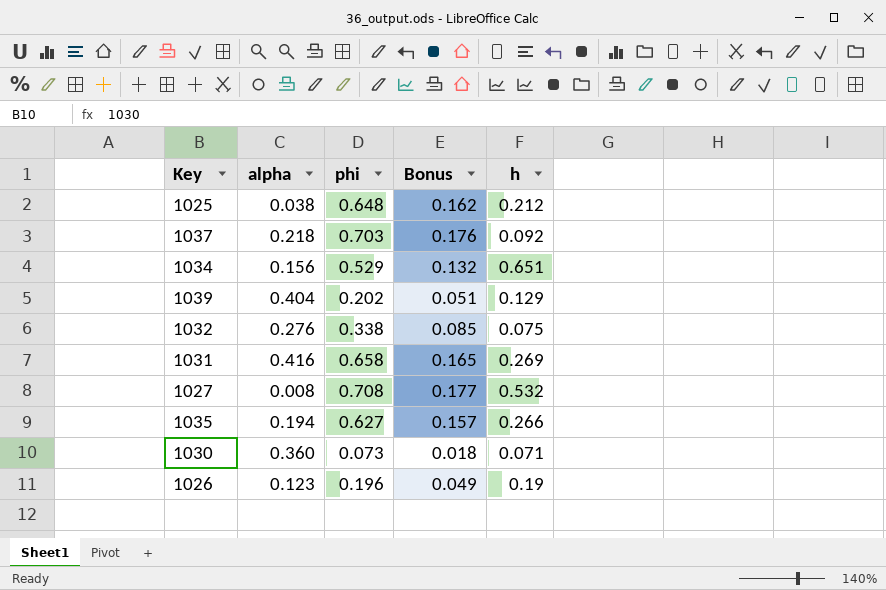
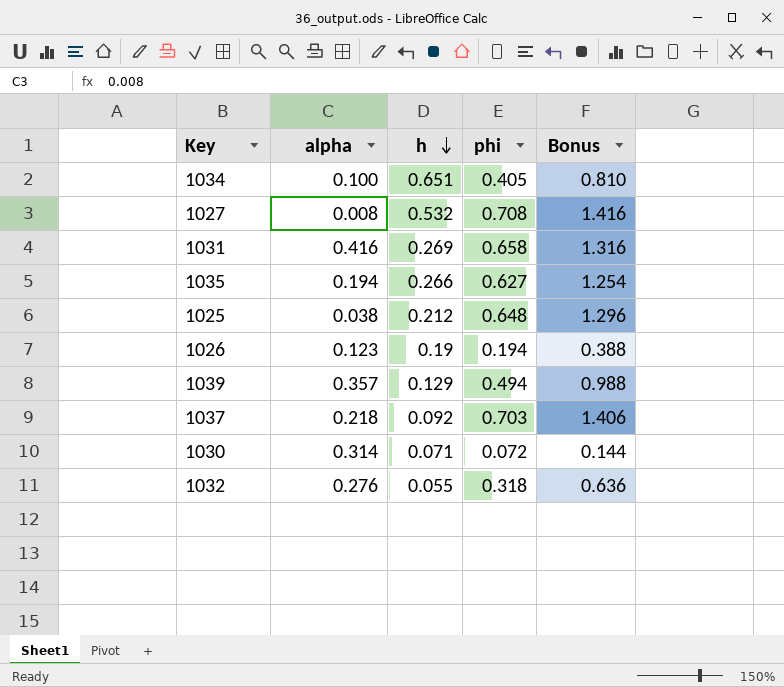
row order: none -> h descending
column h | position: 5 -> 3
column Bonus | formula: [phi] * 0.25 -> [phi] * 2
1034 | alpha: 0.156 -> 0.100
1034 | phi: 0.529 -> 0.405
1026 | phi: 0.196 -> 0.194
1039 | alpha: 0.404 -> 0.357
1039 | phi: 0.202 -> 0.494
1030 | alpha: 0.360 -> 0.314
1030 | phi: 0.073 -> 0.072
1032 | h: 0.075 -> 0.055
1032 | phi: 0.338 -> 0.318

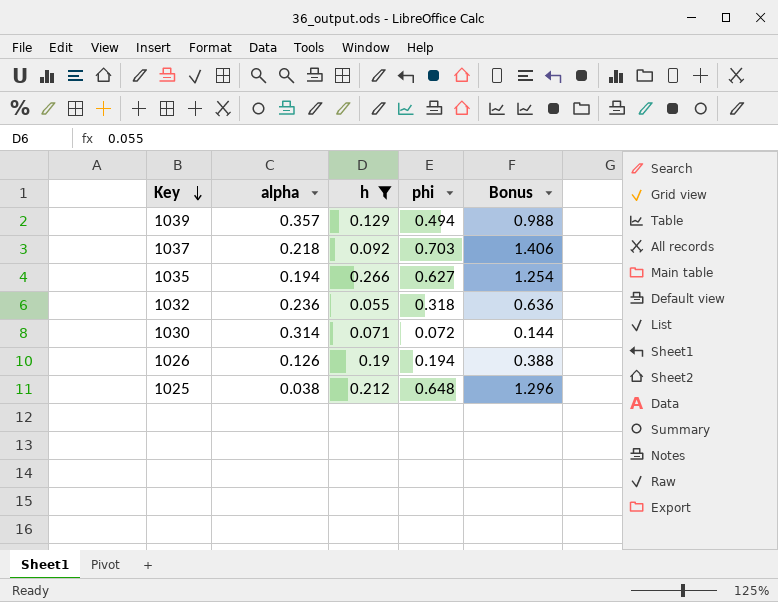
filter: none -> h <= 0.266
row order: h descending -> Key descending
1032 | alpha: 0.276 -> 0.236
1026 | alpha: 0.123 -> 0.126

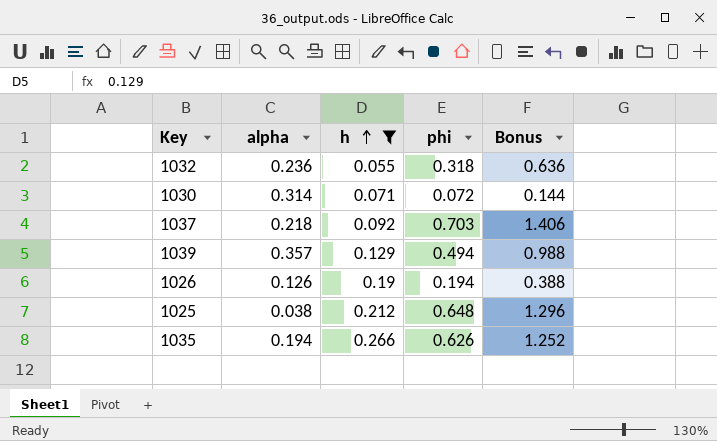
row order: Key descending -> h ascending
1035 | phi: 0.627 -> 0.626
1035 | Bonus: 1.254 -> 1.252

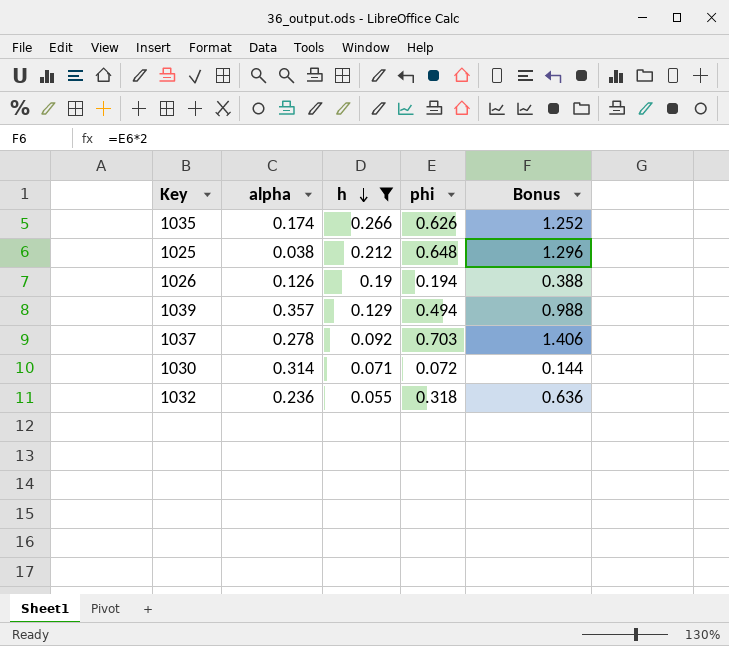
row order: h ascending -> h descending
1035 | alpha: 0.194 -> 0.174
1037 | alpha: 0.218 -> 0.278

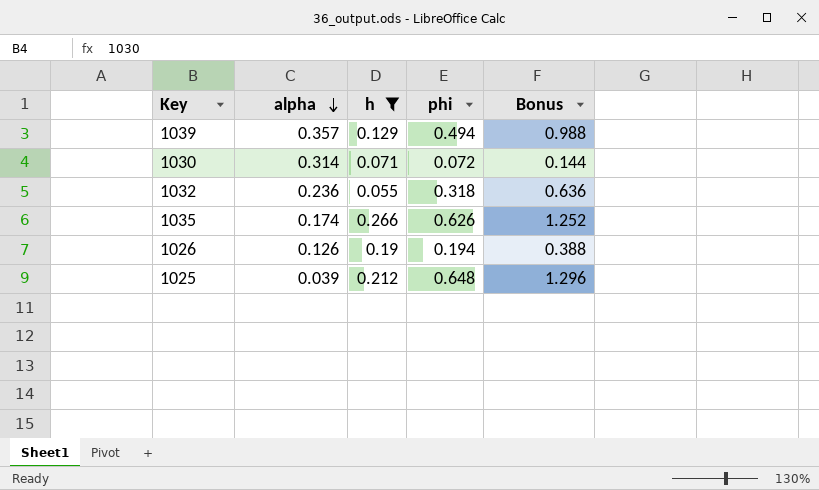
row order: h descending -> alpha descending
row 1037: 0.278 | 0.092 | 0.703 | 1.406 -> none
1025 | alpha: 0.038 -> 0.039

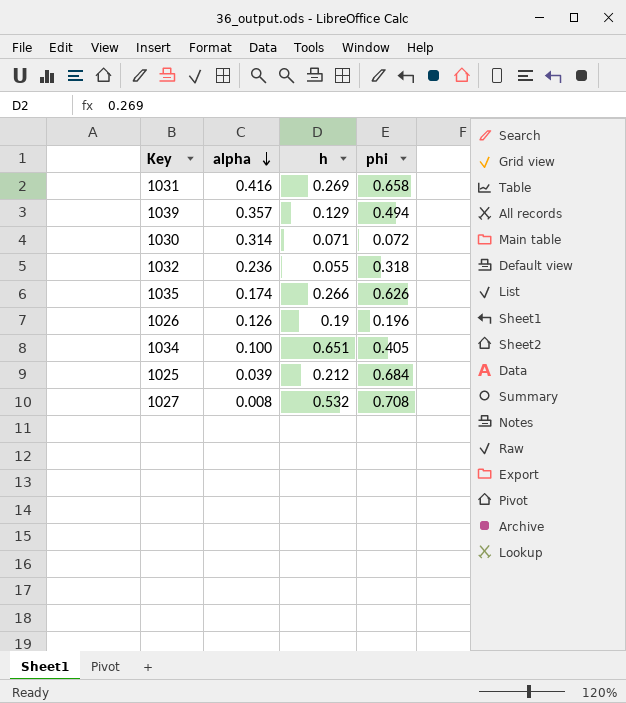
filter: h <= 0.266 -> none
column Bonus | formula: [phi] * 2 -> none
1026 | phi: 0.194 -> 0.196
1025 | phi: 0.648 -> 0.684

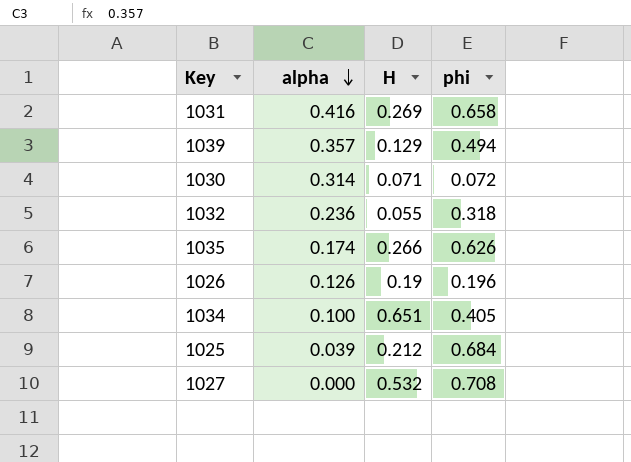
column name: h -> H
1027 | alpha: 0.008 -> 0.000

